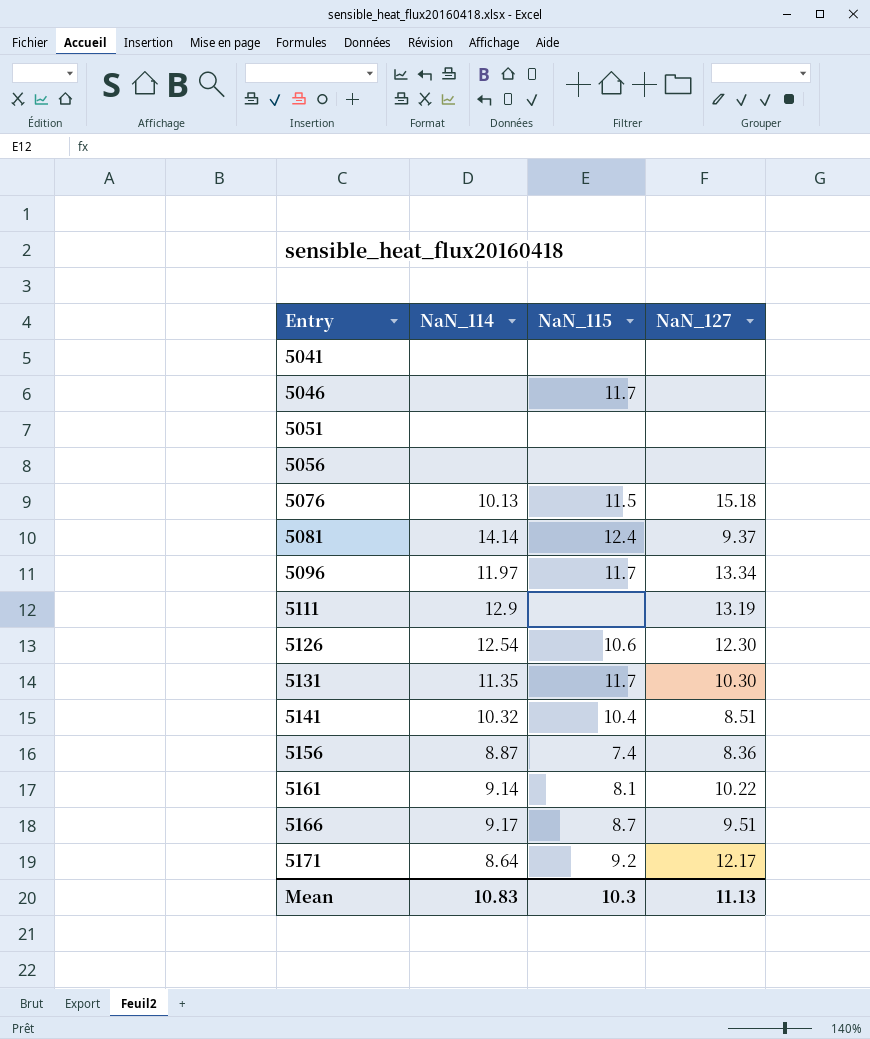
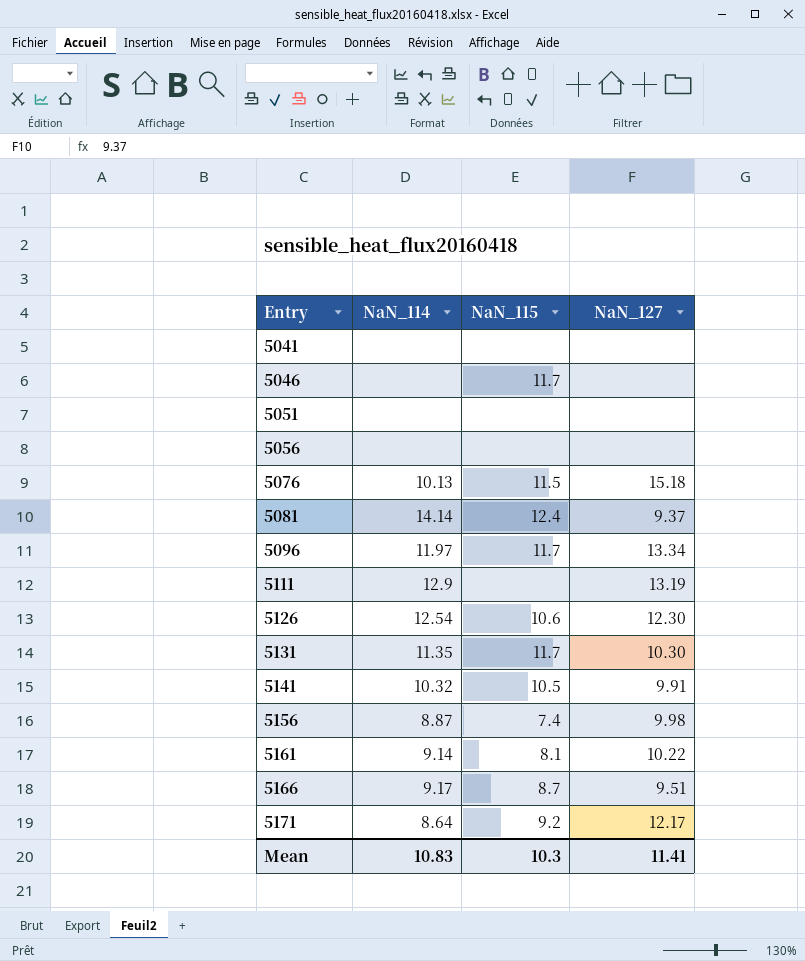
5141 | NaN_115: 10.4 -> 10.5
5141 | NaN_127: 8.51 -> 9.91
5156 | NaN_127: 8.36 -> 9.98
Mean | NaN_127: 11.13 -> 11.41

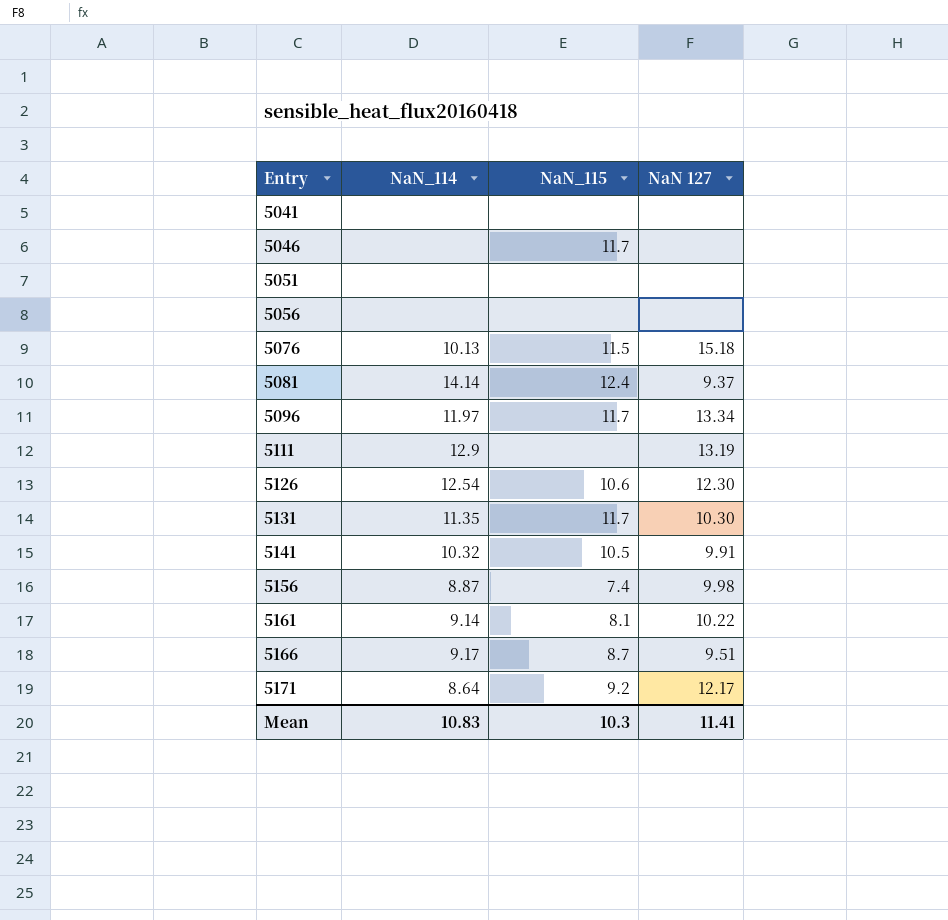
column name: NaN_127 -> NaN 127

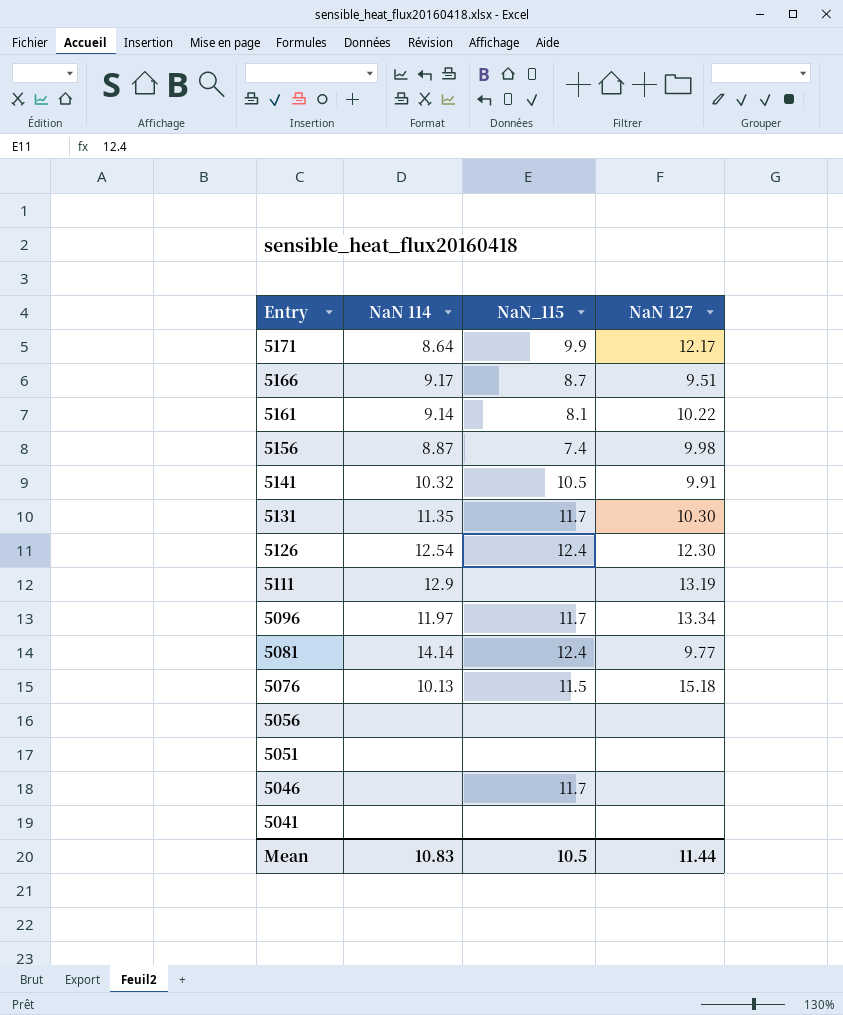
row order: Entry ascending -> Entry descending
column name: NaN_114 -> NaN 114
5171 | NaN_115: 9.2 -> 9.9
5126 | NaN_115: 10.6 -> 12.4
5081 | NaN 127: 9.37 -> 9.77
Mean | NaN_115: 10.3 -> 10.5
Mean | NaN 127: 11.41 -> 11.44

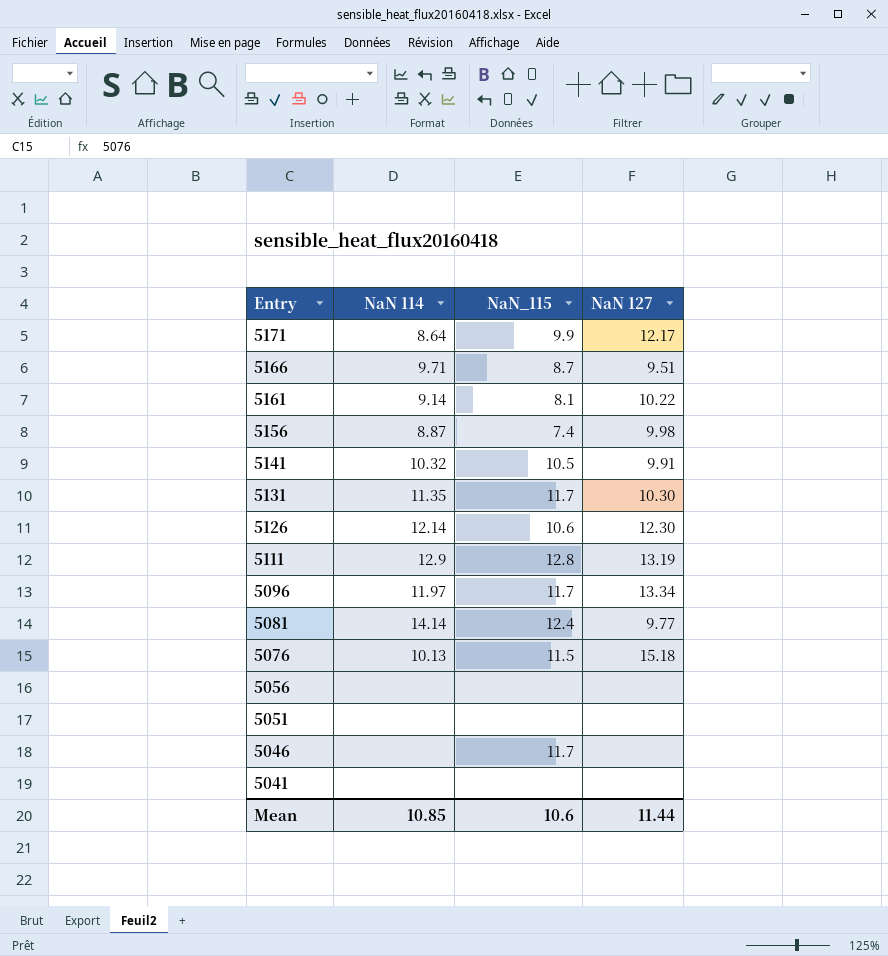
5166 | NaN 114: 9.17 -> 9.71
5126 | NaN 114: 12.54 -> 12.14
5126 | NaN_115: 12.4 -> 10.6
5111 | NaN_115: none -> 12.8
Mean | NaN 114: 10.83 -> 10.85
Mean | NaN_115: 10.5 -> 10.6

